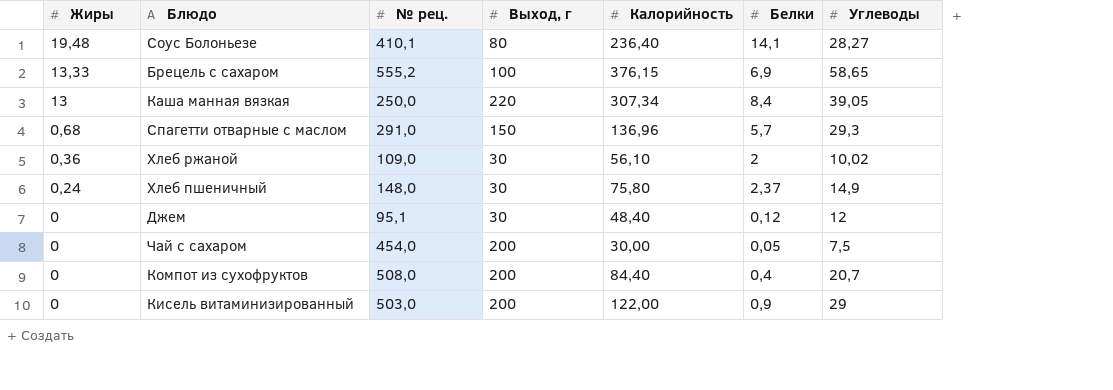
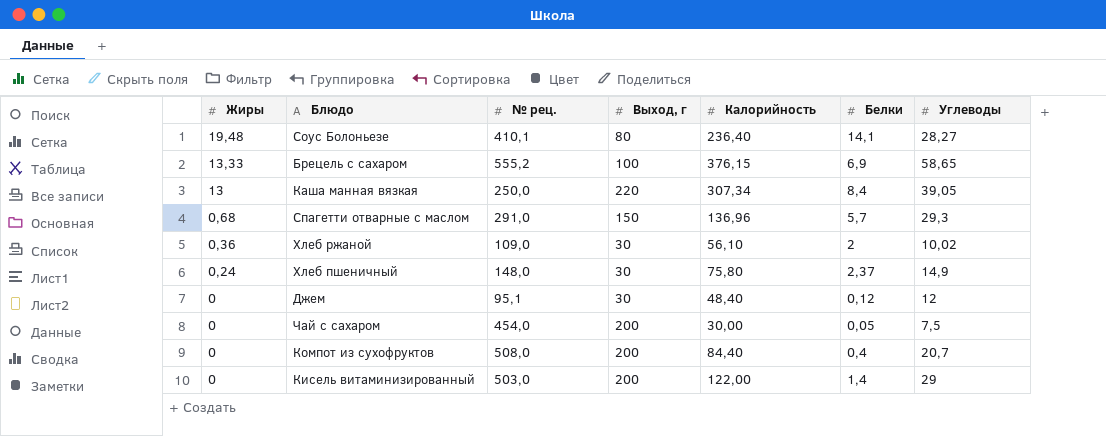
Кисель витаминизированный | Белки: 0,9 -> 1,4

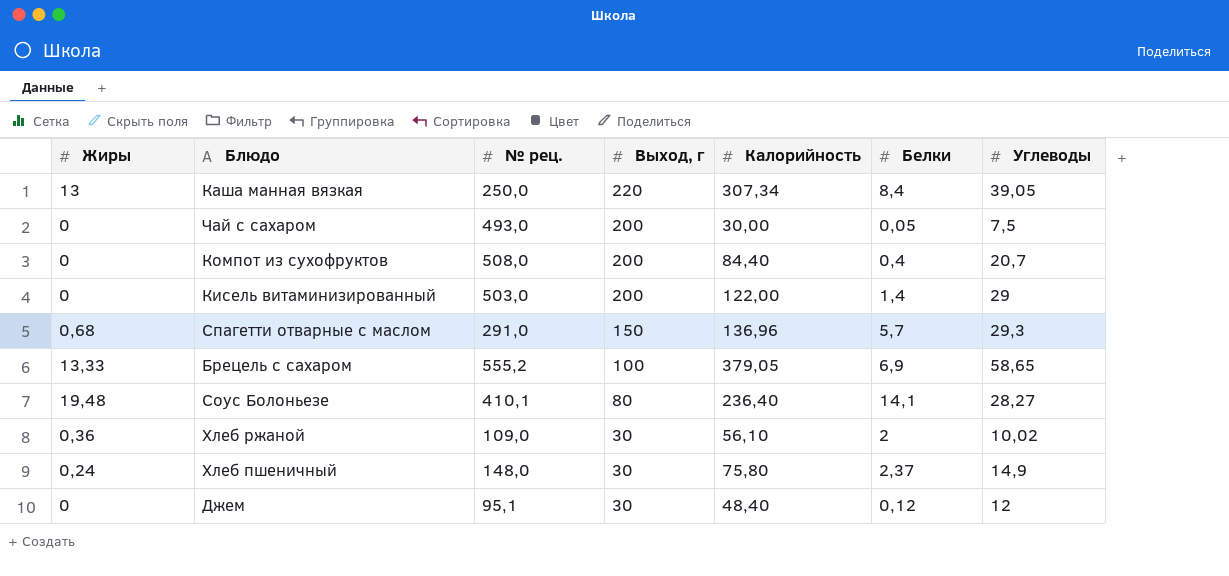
row order: Жиры descending -> Выход, г descending
Чай с сахаром | № рец.: 454,0 -> 493,0
Брецель с сахаром | Калорийность: 376,15 -> 379,05

